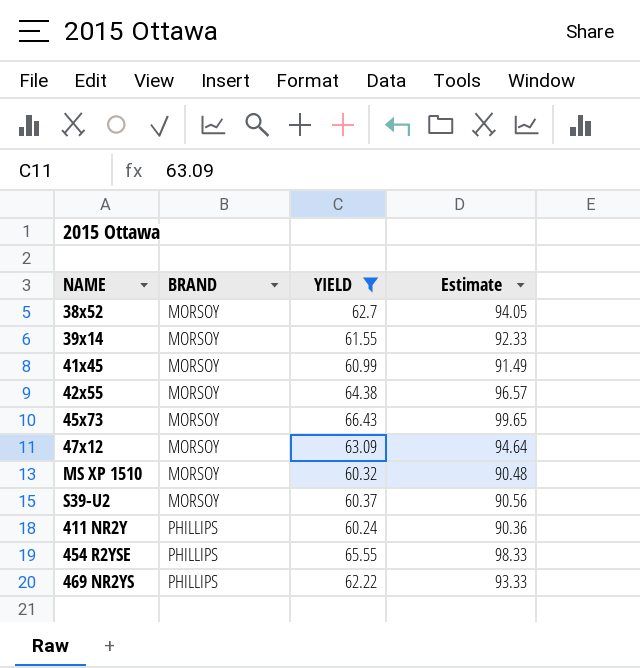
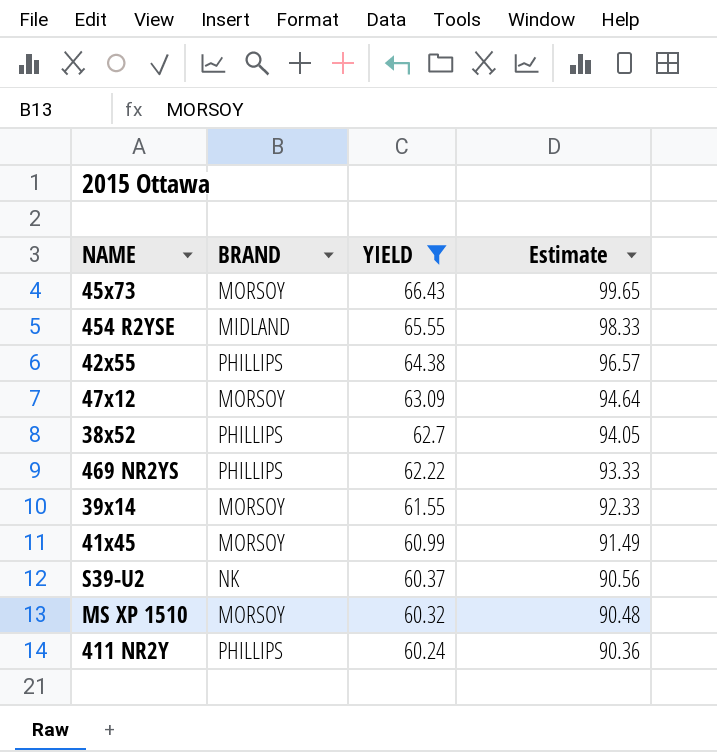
row order: BRAND ascending -> YIELD descending
454 R2YSE | BRAND: PHILLIPS -> MIDLAND
42x55 | BRAND: MORSOY -> PHILLIPS
38x52 | BRAND: MORSOY -> PHILLIPS
S39-U2 | BRAND: MORSOY -> NK

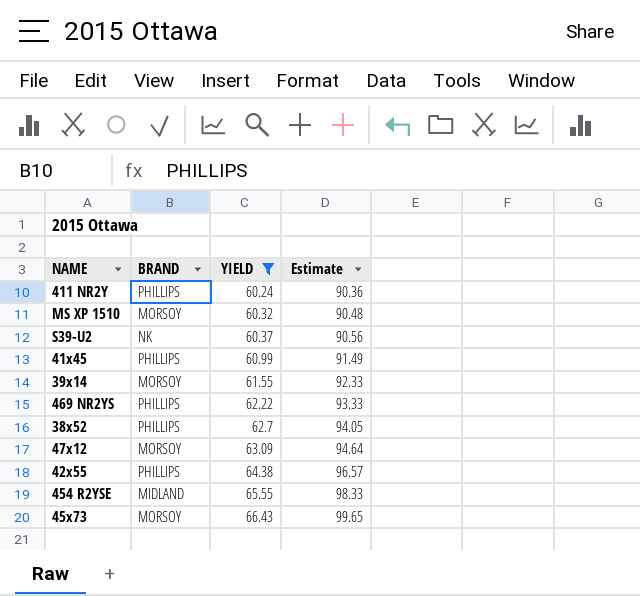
row order: YIELD descending -> YIELD ascending
41x45 | BRAND: MORSOY -> PHILLIPS

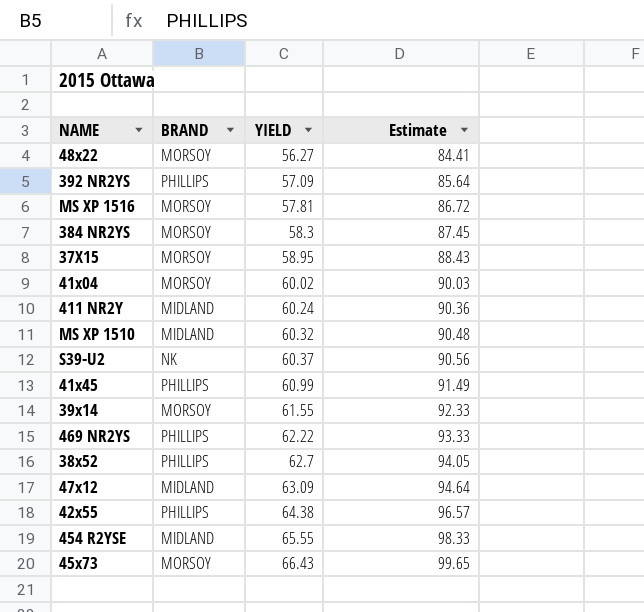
filter: YIELD >= 60.24 -> none
411 NR2Y | BRAND: PHILLIPS -> MIDLAND
MS XP 1510 | BRAND: MORSOY -> MIDLAND
47x12 | BRAND: MORSOY -> MIDLAND

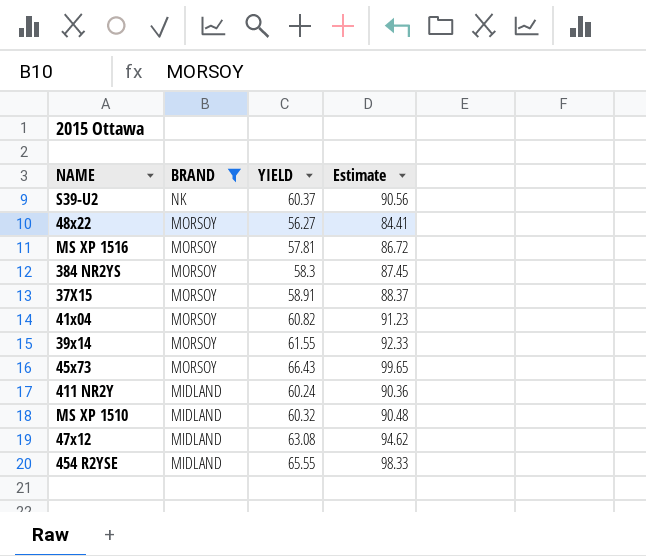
filter: none -> BRAND != PHILLIPS
row order: YIELD ascending -> BRAND descending
37X15 | YIELD: 58.95 -> 58.91
37X15 | Estimate: 88.43 -> 88.37
41x04 | YIELD: 60.02 -> 60.82
41x04 | Estimate: 90.03 -> 91.23
47x12 | YIELD: 63.09 -> 63.08
47x12 | Estimate: 94.64 -> 94.62

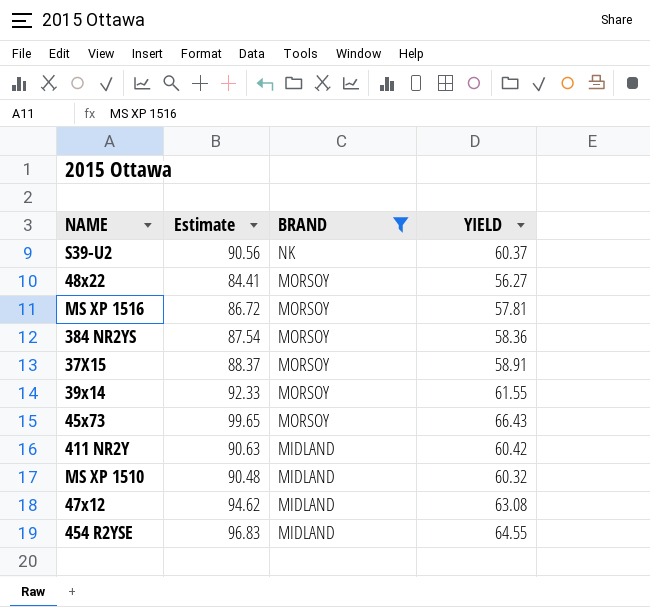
column Estimate | position: 4 -> 2
row 41x04: MORSOY | 60.82 | 91.23 -> none
384 NR2YS | Estimate: 87.45 -> 87.54
384 NR2YS | YIELD: 58.3 -> 58.36
411 NR2Y | Estimate: 90.36 -> 90.63
411 NR2Y | YIELD: 60.24 -> 60.42
454 R2YSE | Estimate: 98.33 -> 96.83
454 R2YSE | YIELD: 65.55 -> 64.55

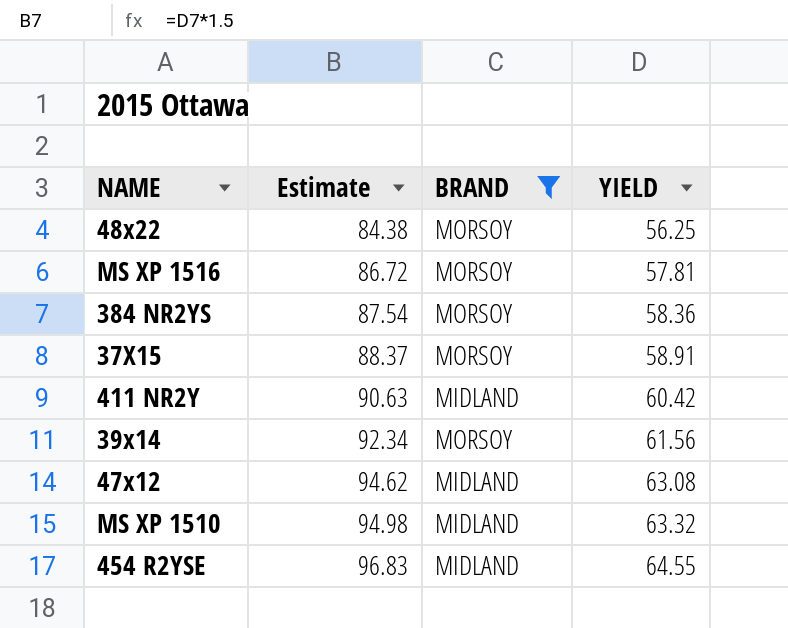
row order: BRAND descending -> Estimate ascending
row S39-U2: 90.56 | NK | 60.37 -> none
row 45x73: 99.65 | MORSOY | 66.43 -> none
48x22 | Estimate: 84.41 -> 84.38
48x22 | YIELD: 56.27 -> 56.25
39x14 | Estimate: 92.33 -> 92.34
39x14 | YIELD: 61.55 -> 61.56
MS XP 1510 | Estimate: 90.48 -> 94.98
MS XP 1510 | YIELD: 60.32 -> 63.32

